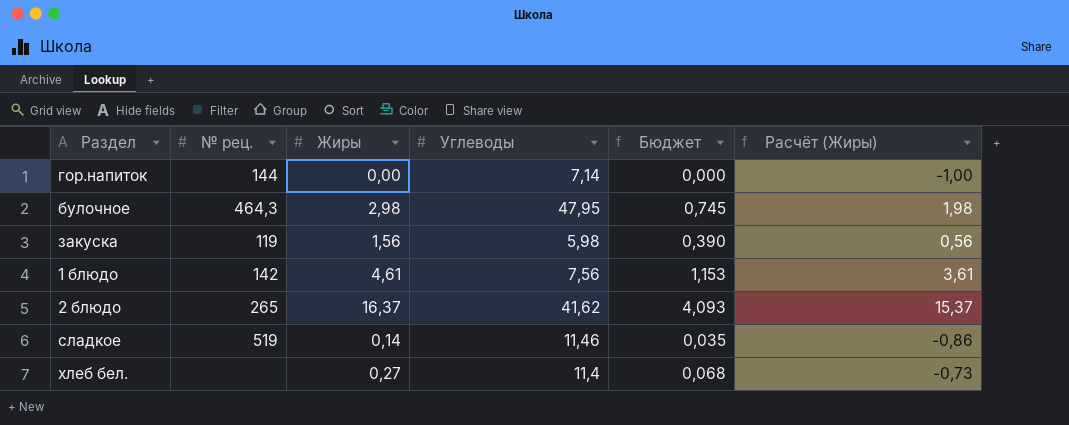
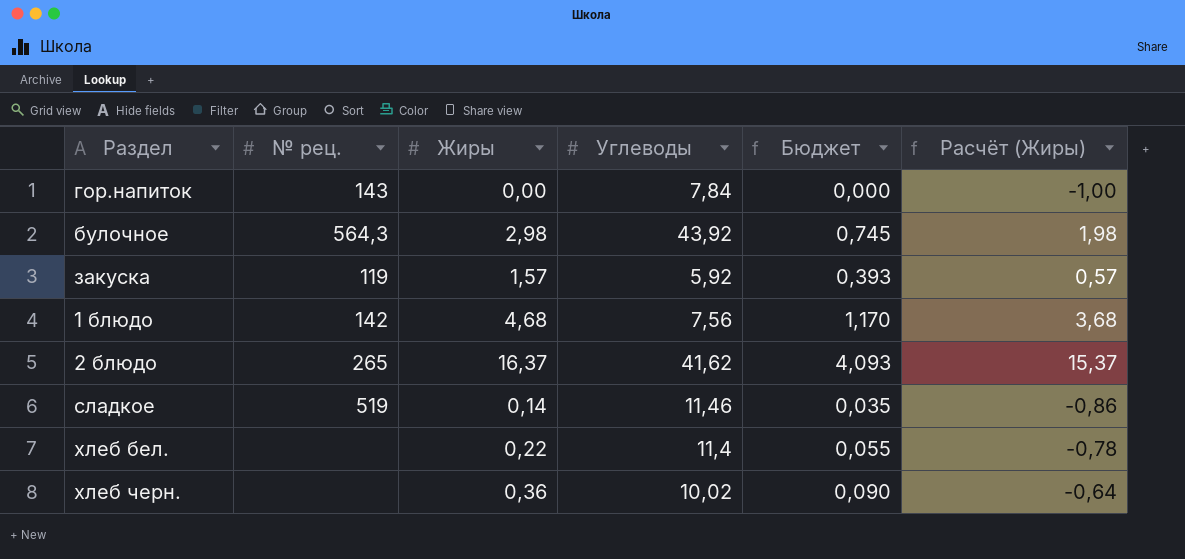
гор.напиток | № рец.: 144 -> 143
гор.напиток | Углеводы: 7,14 -> 7,84
булочное | № рец.: 464,3 -> 564,3
булочное | Углеводы: 47,95 -> 43,92
закуска | Жиры: 1,56 -> 1,57
закуска | Углеводы: 5,98 -> 5,92
закуска | Бюджет: 0,390 -> 0,393
закуска | Расчёт (Жиры): 0,56 -> 0,57
1 блюдо | Жиры: 4,61 -> 4,68
1 блюдо | Бюджет: 1,153 -> 1,170
1 блюдо | Расчёт (Жиры): 3,61 -> 3,68
хлеб бел. | Жиры: 0,27 -> 0,22
хлеб бел. | Бюджет: 0,068 -> 0,055
хлеб бел. | Расчёт (Жиры): -0,73 -> -0,78
row хлеб черн.: none -> none | 0,36 | 10,02 | 0,090 | -0,64

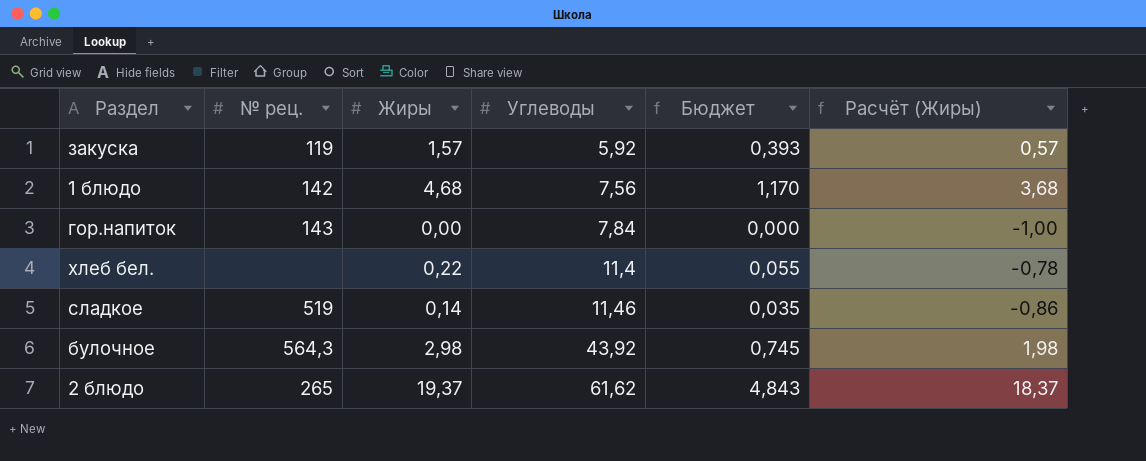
row order: none -> Углеводы ascending
row хлеб черн.: none | 0,36 | 10,02 | 0,090 | -0,64 -> none
2 блюдо | Жиры: 16,37 -> 19,37
2 блюдо | Углеводы: 41,62 -> 61,62
2 блюдо | Бюджет: 4,093 -> 4,843
2 блюдо | Расчёт (Жиры): 15,37 -> 18,37

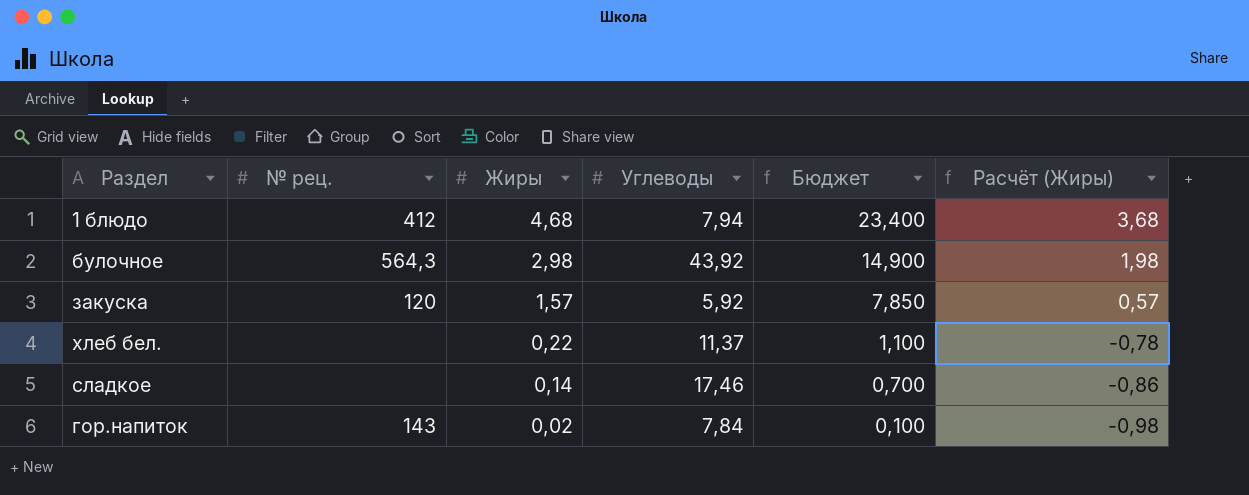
row order: Углеводы ascending -> Жиры descending
column Бюджет | formula: [Жиры] * 0,25 -> [Жиры] * 5
row 2 блюдо: 265 | 19,37 | 61,62 | 4,843 | 18,37 -> none
1 блюдо | № рец.: 142 -> 412
1 блюдо | Углеводы: 7,56 -> 7,94
закуска | № рец.: 119 -> 120
хлеб бел. | Углеводы: 11,4 -> 11,37
сладкое | № рец.: 519 -> none
сладкое | Углеводы: 11,46 -> 17,46
гор.напиток | Жиры: 0,00 -> 0,02
гор.напиток | Расчёт (Жиры): -1,00 -> -0,98

